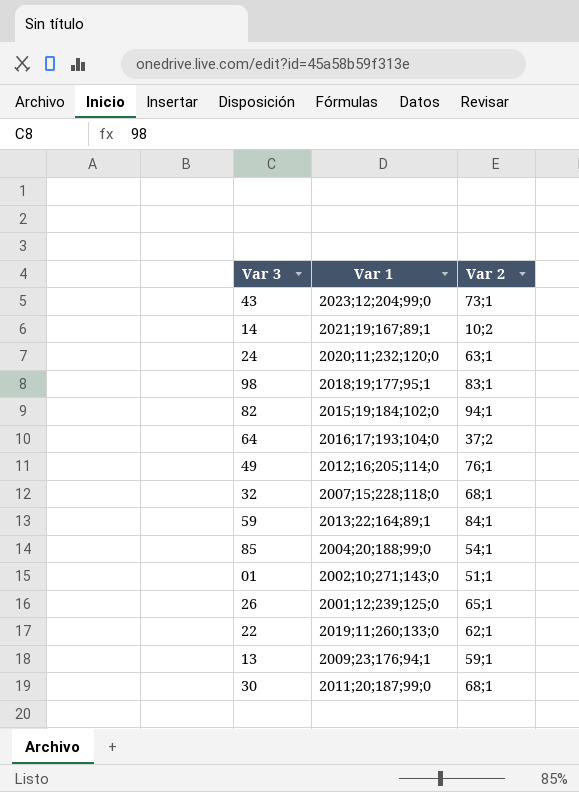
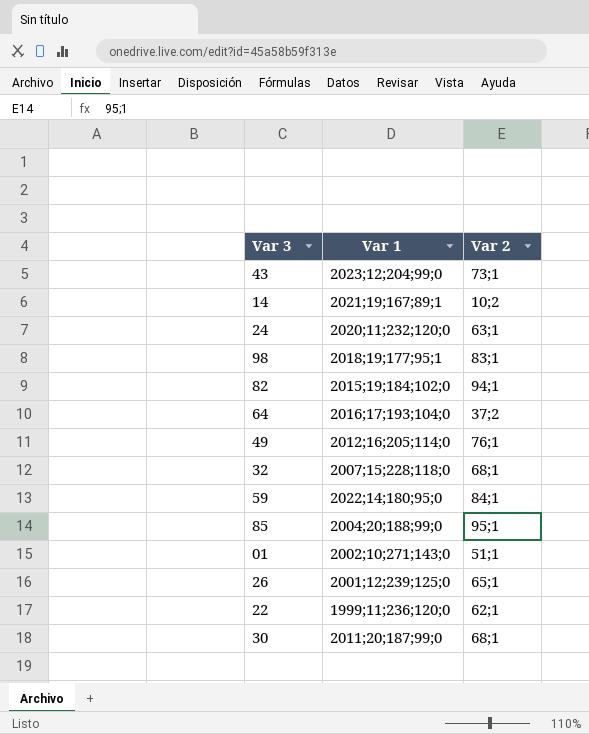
row 13: 2009;23;176;94;1 | 59;1 -> none
59 | Var 1: 2013;22;164;89;1 -> 2022;14;180;95;0
85 | Var 2: 54;1 -> 95;1
22 | Var 1: 2019;11;260;133;0 -> 1999;11;236;120;0

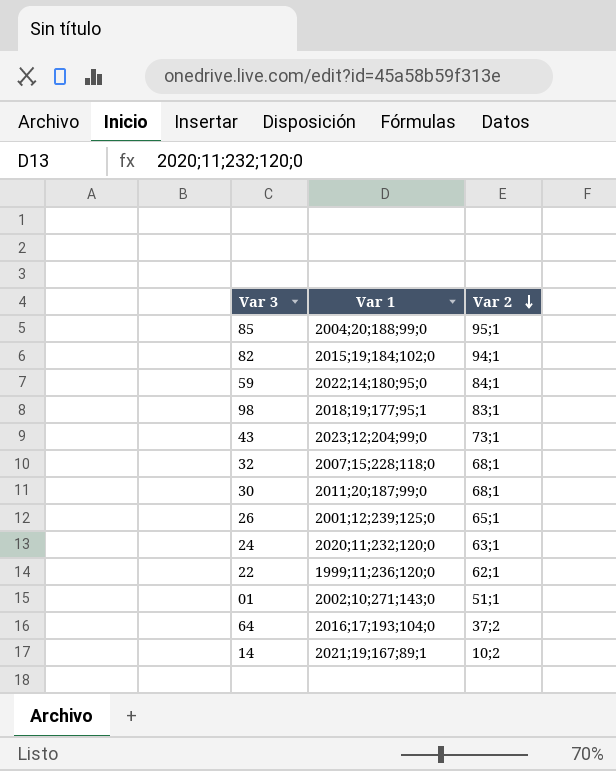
row order: none -> Var 2 descending
row 49: 2012;16;205;114;0 | 76;1 -> none

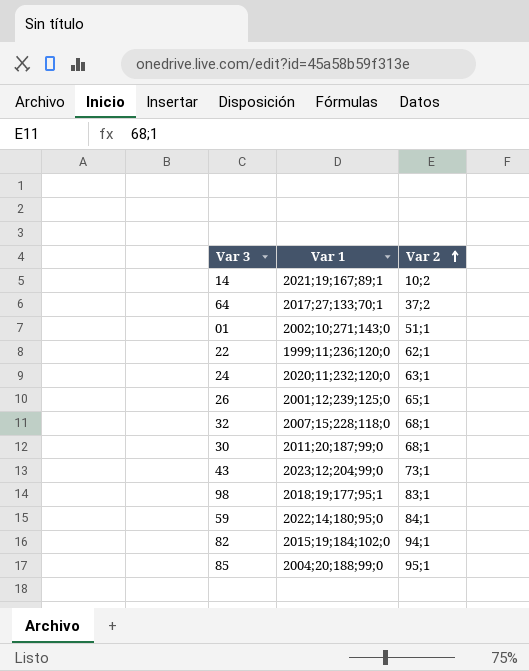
row order: Var 2 descending -> Var 2 ascending
64 | Var 1: 2016;17;193;104;0 -> 2017;27;133;70;1

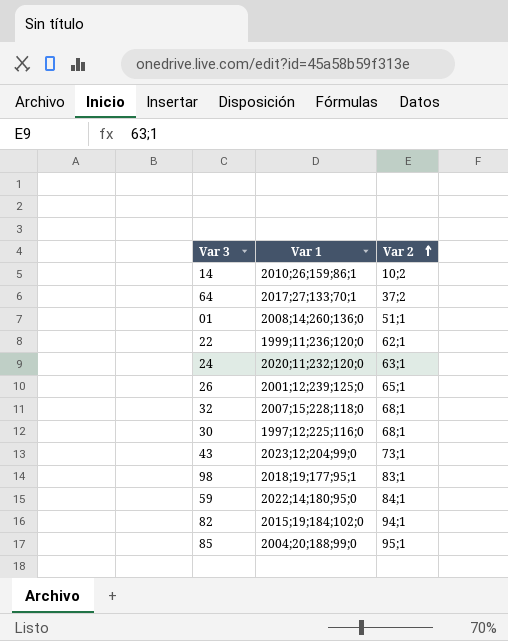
14 | Var 1: 2021;19;167;89;1 -> 2010;26;159;86;1
01 | Var 1: 2002;10;271;143;0 -> 2008;14;260;136;0
30 | Var 1: 2011;20;187;99;0 -> 1997;12;225;116;0

